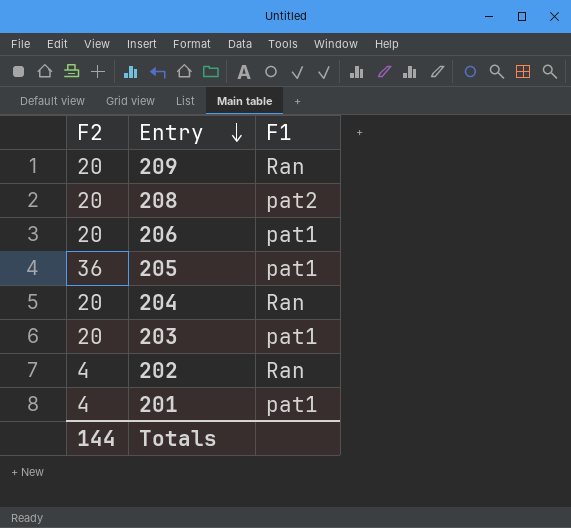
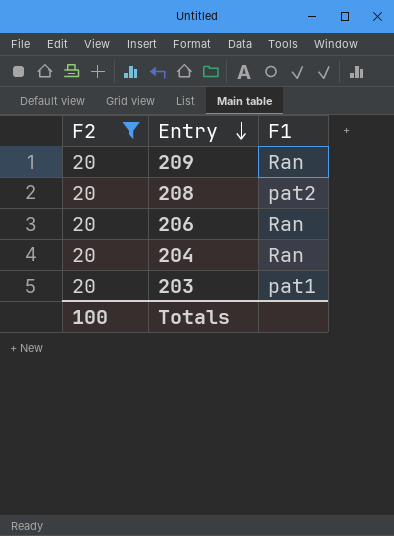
filter: none -> F2 = 20
206 | F1: pat1 -> Ran
Totals | F2: 144 -> 100

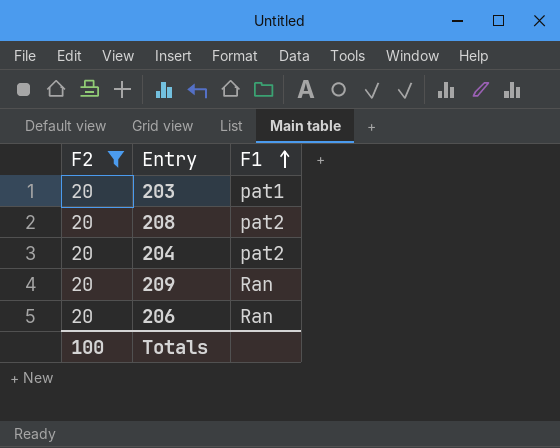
row order: Entry descending -> F1 ascending
204 | F1: Ran -> pat2

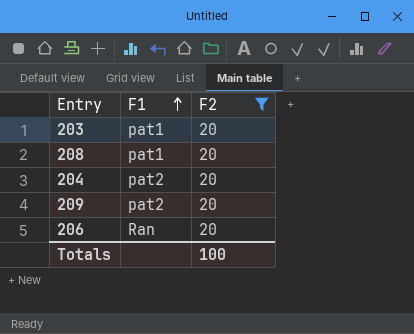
column F2 | position: 1 -> 3
208 | F1: pat2 -> pat1
209 | F1: Ran -> pat2

